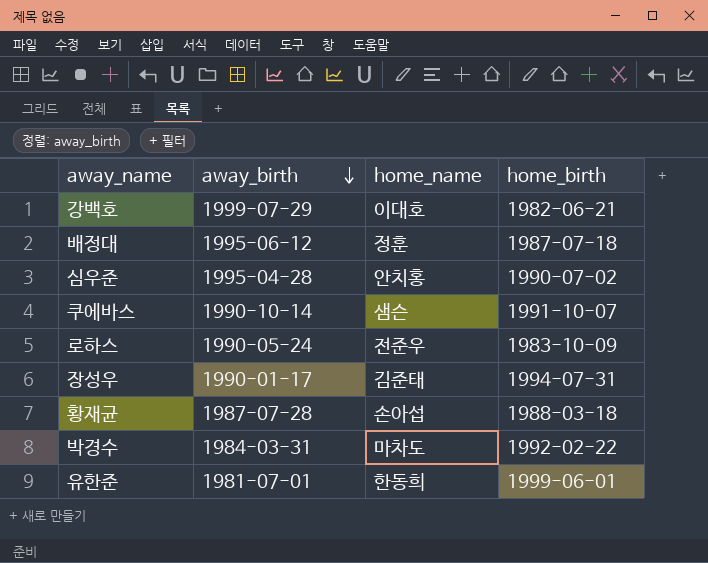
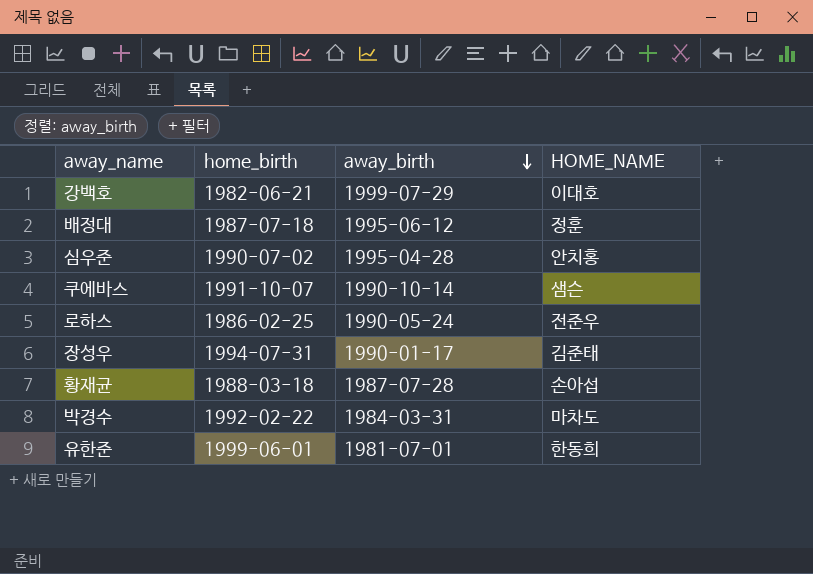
column home_birth | position: 4 -> 2
column name: home_name -> HOME_NAME
로하스 | home_birth: 1983-10-09 -> 1986-02-25

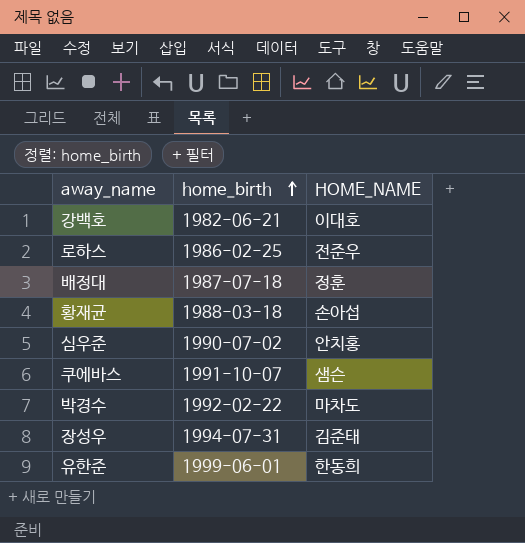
row order: away_birth descending -> home_birth ascending
column away_birth | position: 3 -> none

